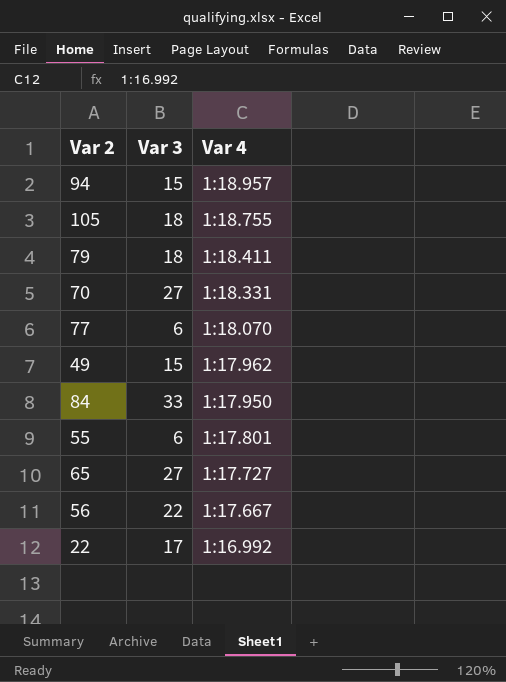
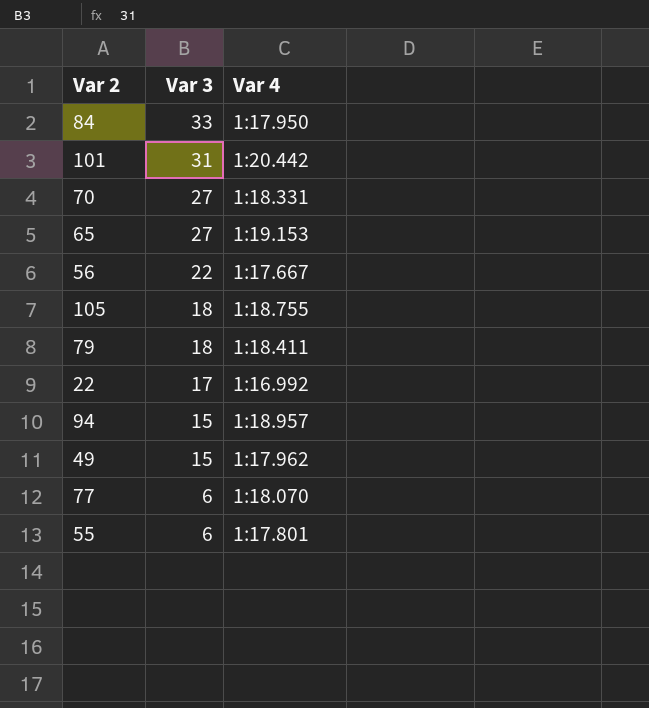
row order: Var 4 descending -> Var 3 descending
row 101: none -> 31 | 1:20.442
65 | Var 4: 1:17.727 -> 1:19.153

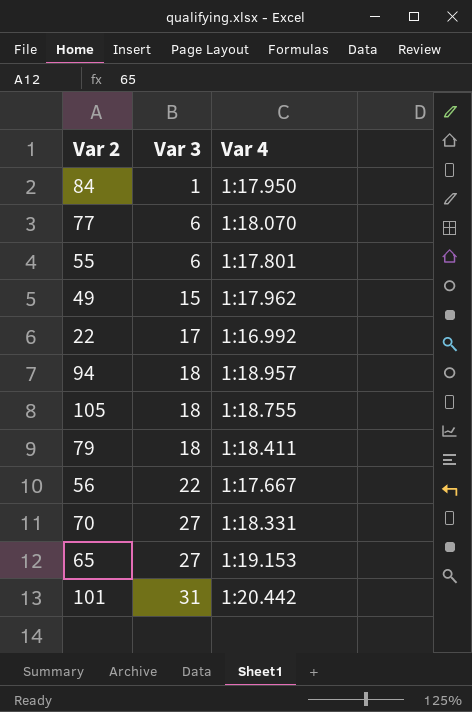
row order: Var 3 descending -> Var 3 ascending
84 | Var 3: 33 -> 1
94 | Var 3: 15 -> 18

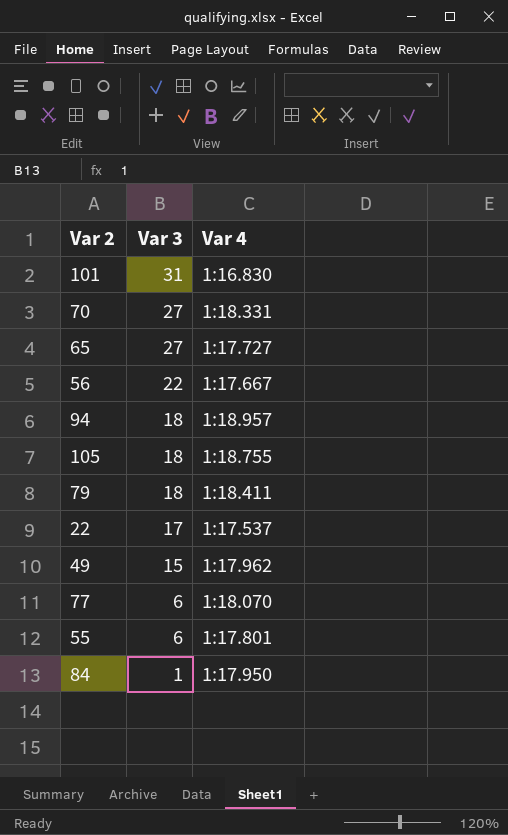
row order: Var 3 ascending -> Var 3 descending
101 | Var 4: 1:20.442 -> 1:16.830
65 | Var 4: 1:19.153 -> 1:17.727
22 | Var 4: 1:16.992 -> 1:17.537

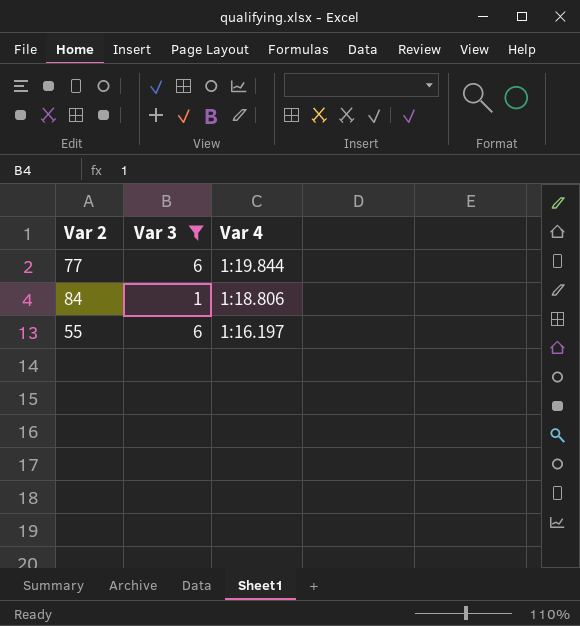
filter: none -> Var 3 <= 6
row order: Var 3 descending -> Var 4 descending
77 | Var 4: 1:18.070 -> 1:19.844
84 | Var 4: 1:17.950 -> 1:18.806
55 | Var 4: 1:17.801 -> 1:16.197

